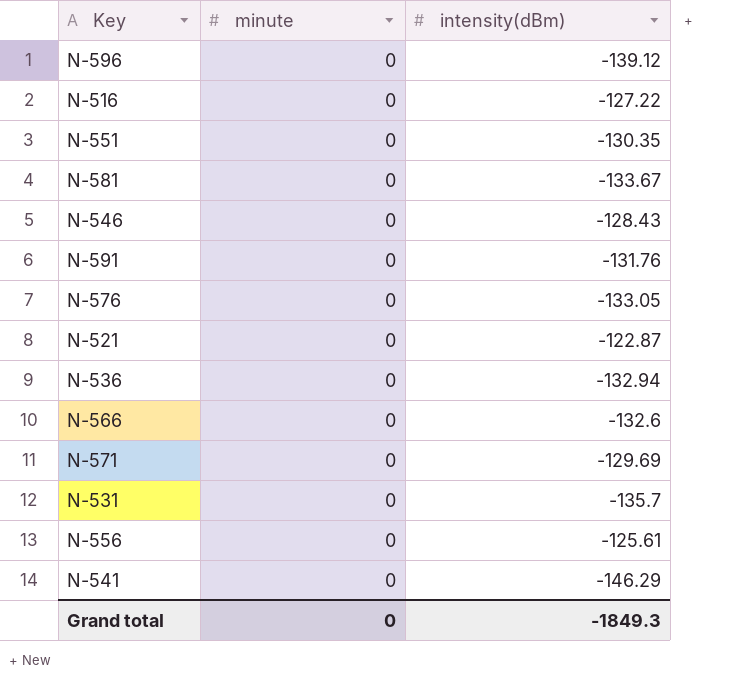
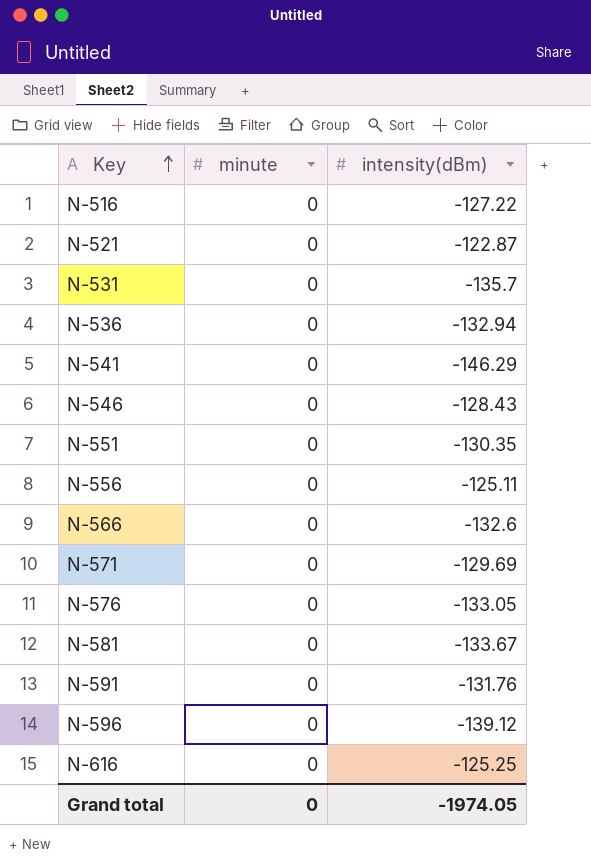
row order: none -> Key ascending
N-556 | intensity(dBm): -125.61 -> -125.11
row N-616: none -> 0 | -125.25
Grand total | intensity(dBm): -1849.3 -> -1974.05

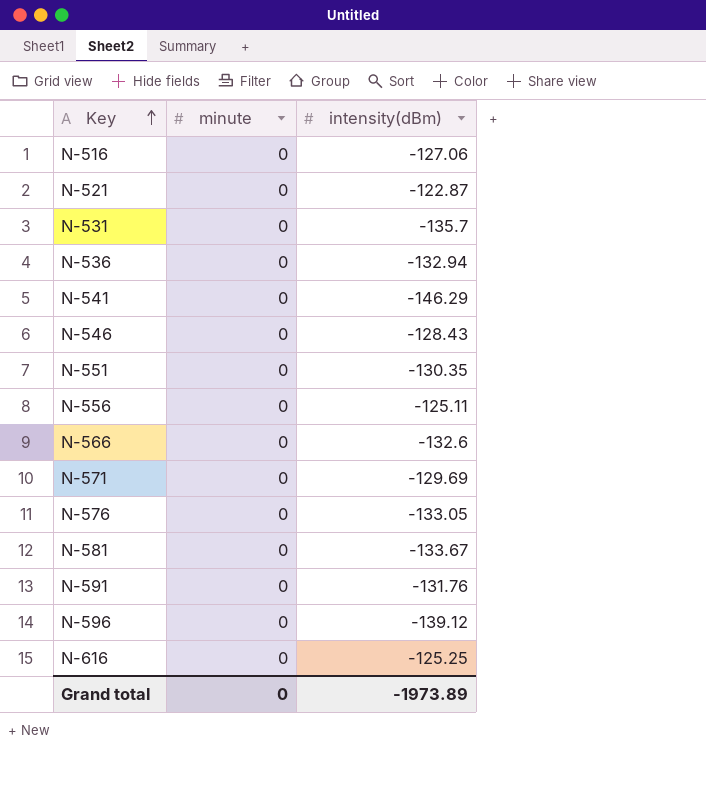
N-516 | intensity(dBm): -127.22 -> -127.06
Grand total | intensity(dBm): -1974.05 -> -1973.89

